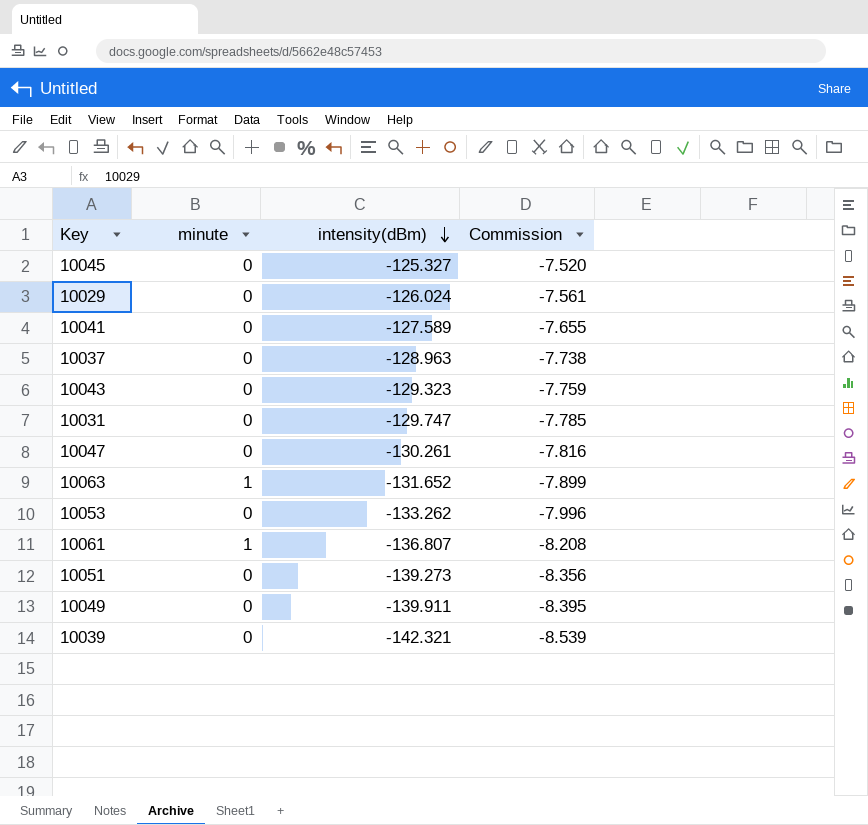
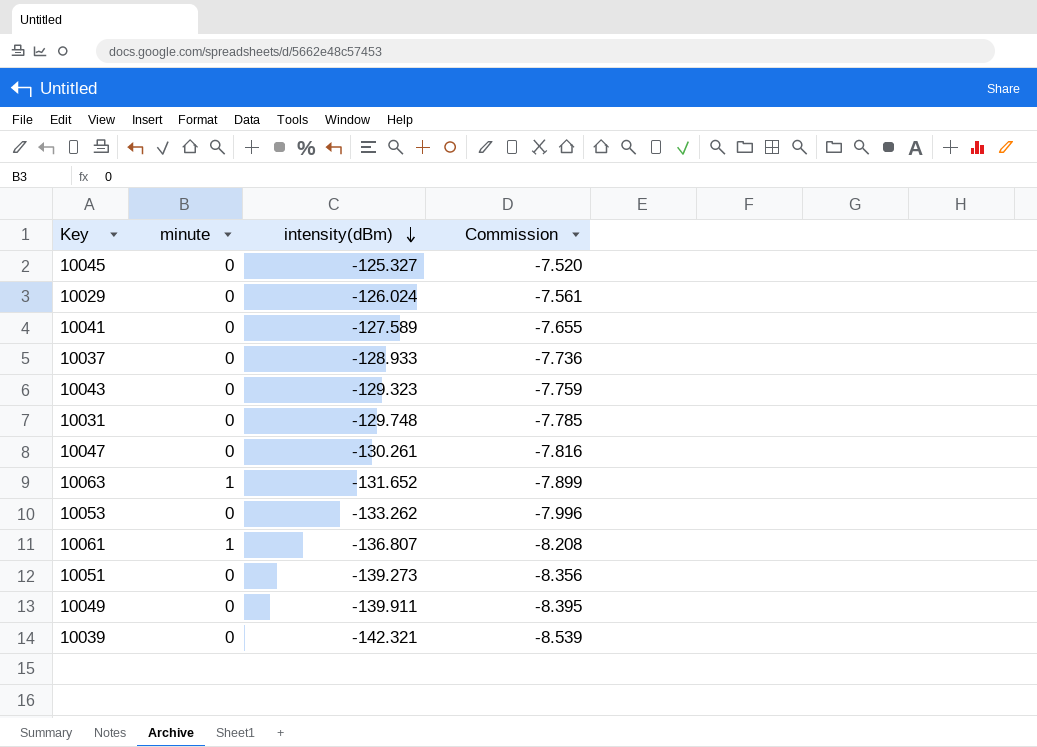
10037 | intensity(dBm): -128.963 -> -128.933
10037 | Commission: -7.738 -> -7.736
10031 | intensity(dBm): -129.747 -> -129.748

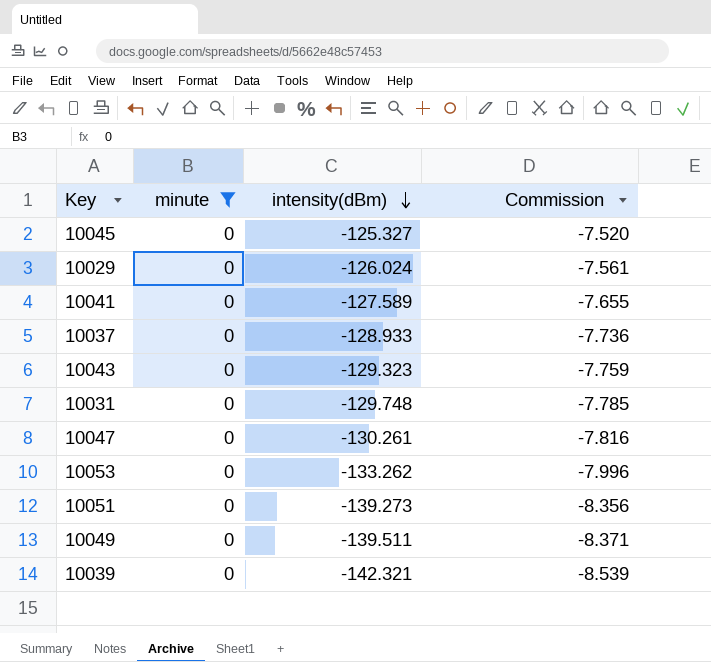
filter: none -> minute = 0
10049 | intensity(dBm): -139.911 -> -139.511
10049 | Commission: -8.395 -> -8.371

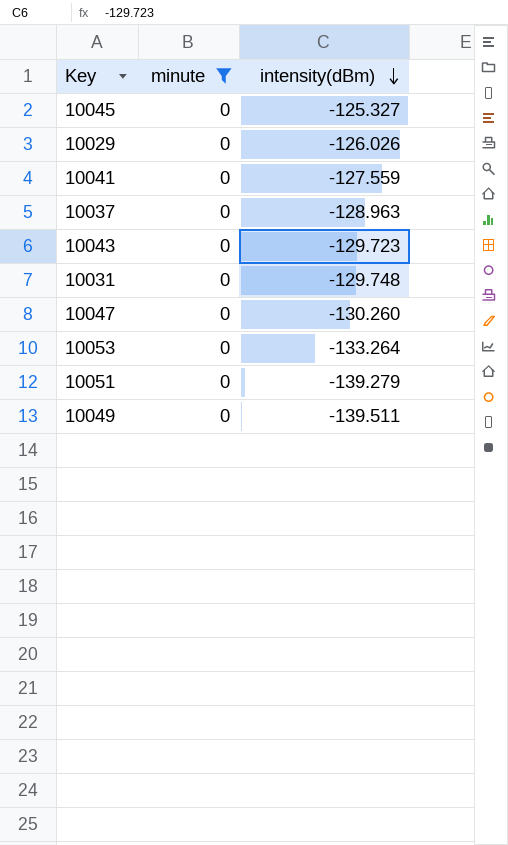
column Commission | formula: [intensity(dBm)] * 0.06 -> none
row 10039: 0 | -142.321 | -8.539 -> none
10029 | intensity(dBm): -126.024 -> -126.026
10041 | intensity(dBm): -127.589 -> -127.559
10037 | intensity(dBm): -128.933 -> -128.963
10043 | intensity(dBm): -129.323 -> -129.723
10047 | intensity(dBm): -130.261 -> -130.260
10053 | intensity(dBm): -133.262 -> -133.264
10051 | intensity(dBm): -139.273 -> -139.279

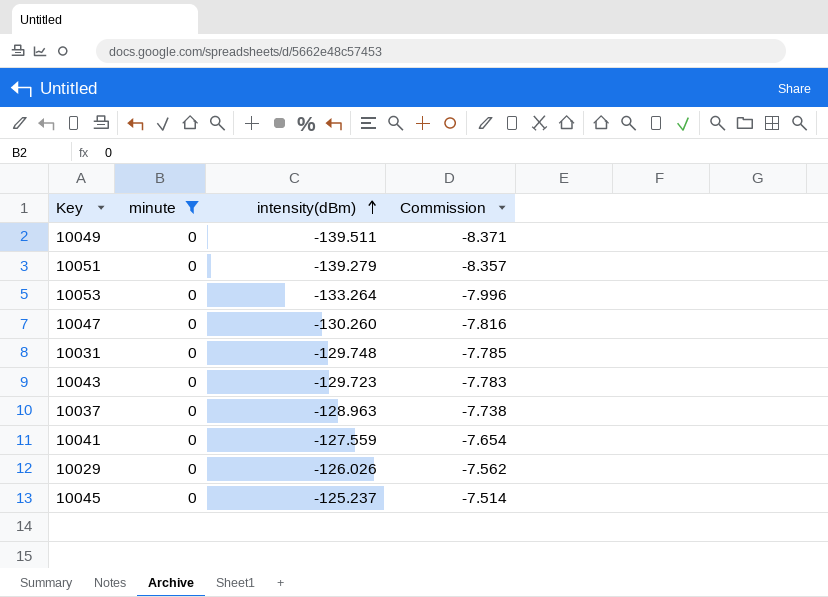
row order: intensity(dBm) descending -> intensity(dBm) ascending
column Commission | formula: none -> [intensity(dBm)] * 0.06
10045 | intensity(dBm): -125.327 -> -125.237

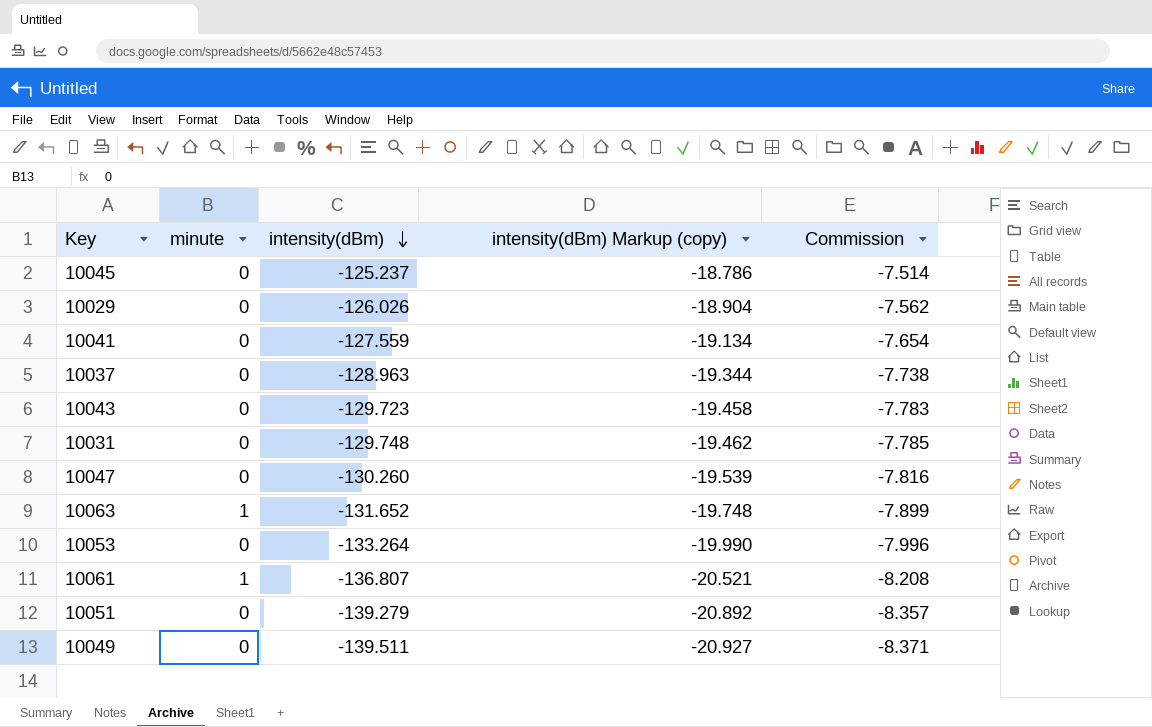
filter: minute = 0 -> none
row order: intensity(dBm) ascending -> intensity(dBm) descending
column intensity(dBm) Markup (copy) | formula: none -> [intensity(dBm)] * 0.15

